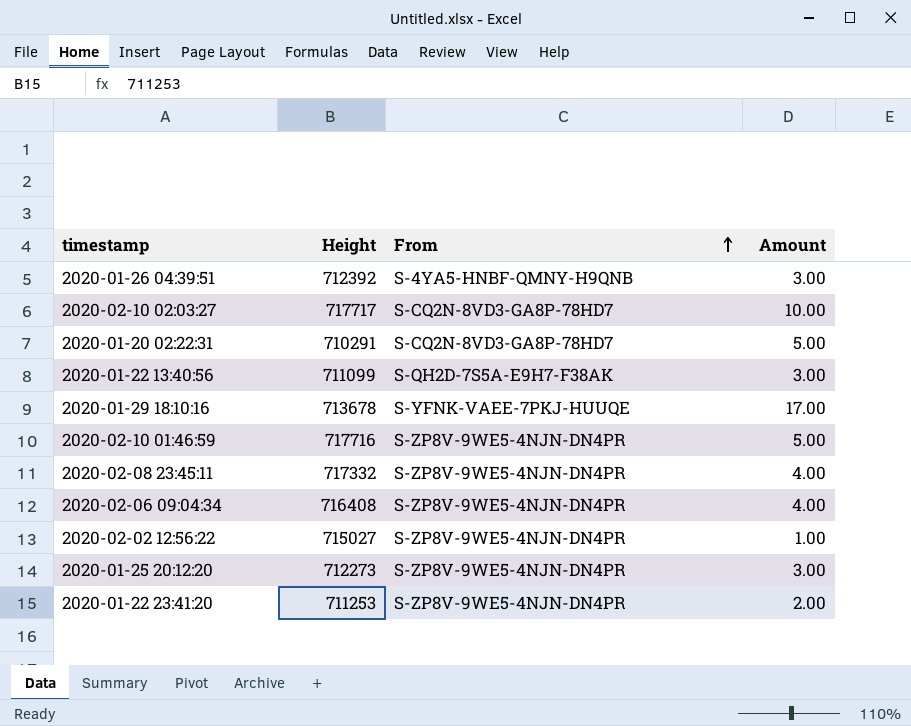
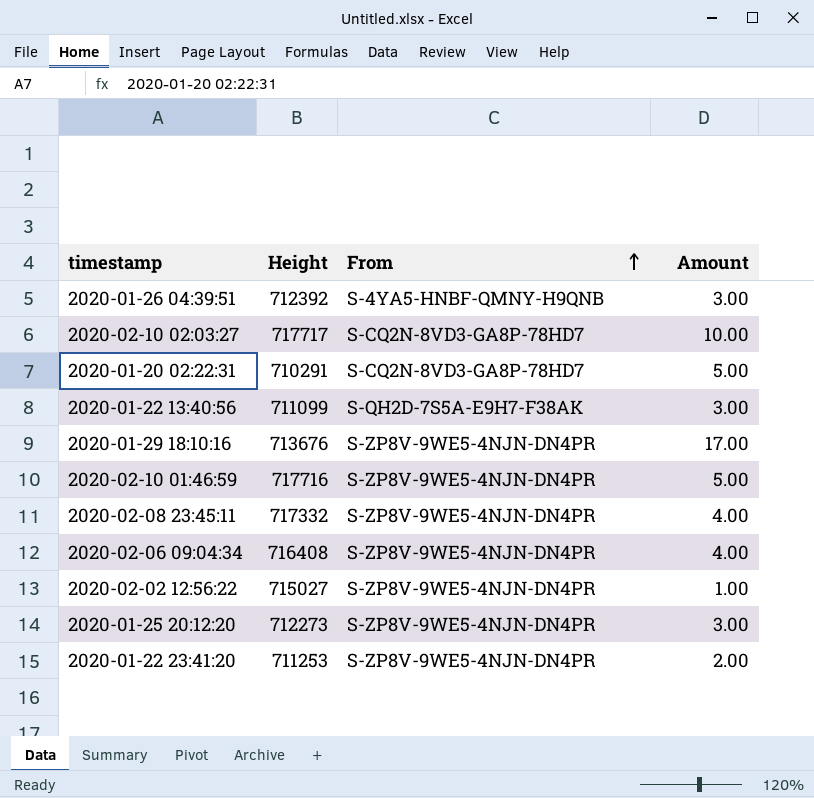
2020-01-29 18:10:16 | Height: 713678 -> 713676
2020-01-29 18:10:16 | From: S-YFNK-VAEE-7PKJ-HUUQE -> S-ZP8V-9WE5-4NJN-DN4PR

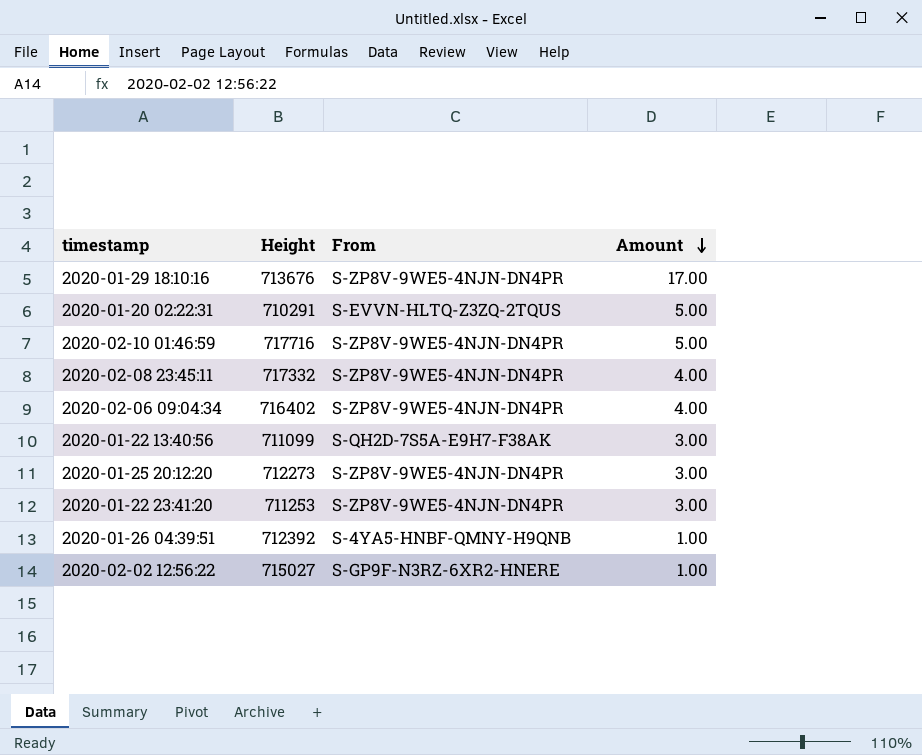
row order: From ascending -> Amount descending
row 2020-02-10 02:03:27: 717717 | S-CQ2N-8VD3-GA8P-78HD7 | 10.00 -> none
2020-01-20 02:22:31 | From: S-CQ2N-8VD3-GA8P-78HD7 -> S-EVVN-HLTQ-Z3ZQ-2TQUS
2020-02-06 09:04:34 | Height: 716408 -> 716402
2020-01-22 23:41:20 | Amount: 2.00 -> 3.00
2020-01-26 04:39:51 | Amount: 3.00 -> 1.00
2020-02-02 12:56:22 | From: S-ZP8V-9WE5-4NJN-DN4PR -> S-GP9F-N3RZ-6XR2-HNERE

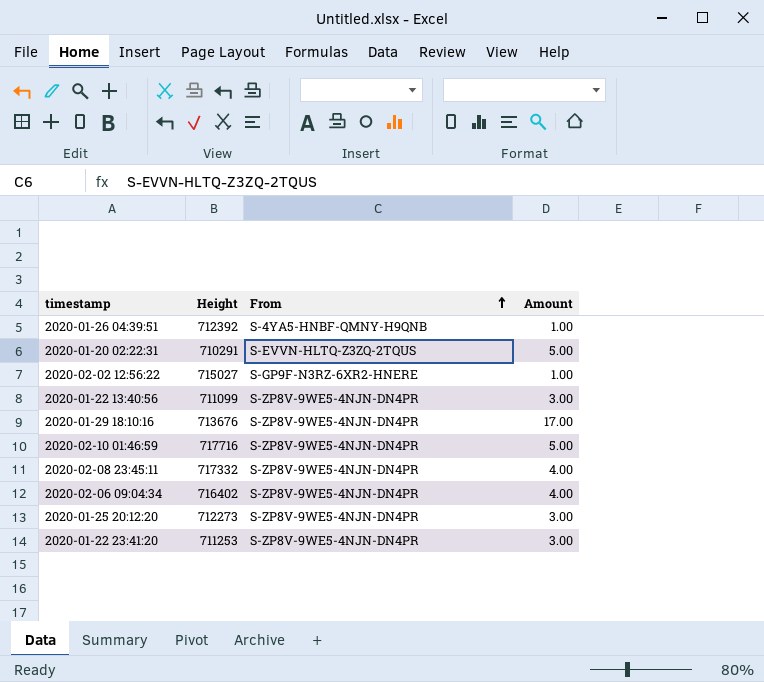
row order: Amount descending -> From ascending
2020-01-22 13:40:56 | From: S-QH2D-7S5A-E9H7-F38AK -> S-ZP8V-9WE5-4NJN-DN4PR

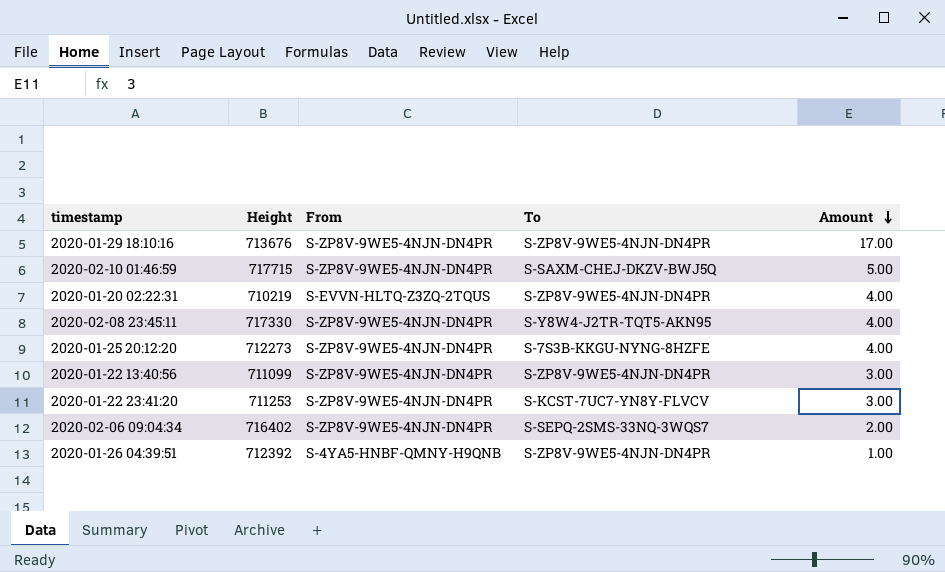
row order: From ascending -> Amount descending
column To | position: none -> 4
row 2020-02-02 12:56:22: 715027 | S-GP9F-N3RZ-6XR2-HNERE | 1.00 -> none
2020-02-10 01:46:59 | Height: 717716 -> 717715
2020-01-20 02:22:31 | Height: 710291 -> 710219
2020-01-20 02:22:31 | Amount: 5.00 -> 4.00
2020-02-08 23:45:11 | Height: 717332 -> 717330
2020-01-25 20:12:20 | Amount: 3.00 -> 4.00
2020-02-06 09:04:34 | Amount: 4.00 -> 2.00

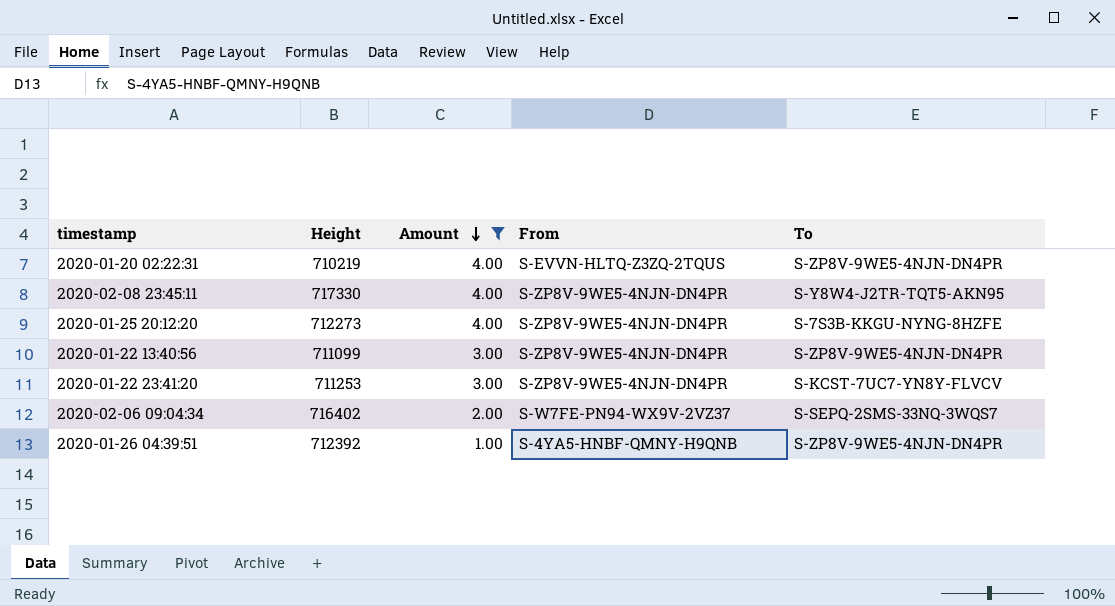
filter: none -> Amount <= 4.00
column Amount | position: 5 -> 3
2020-02-06 09:04:34 | From: S-ZP8V-9WE5-4NJN-DN4PR -> S-W7FE-PN94-WX9V-2VZ37

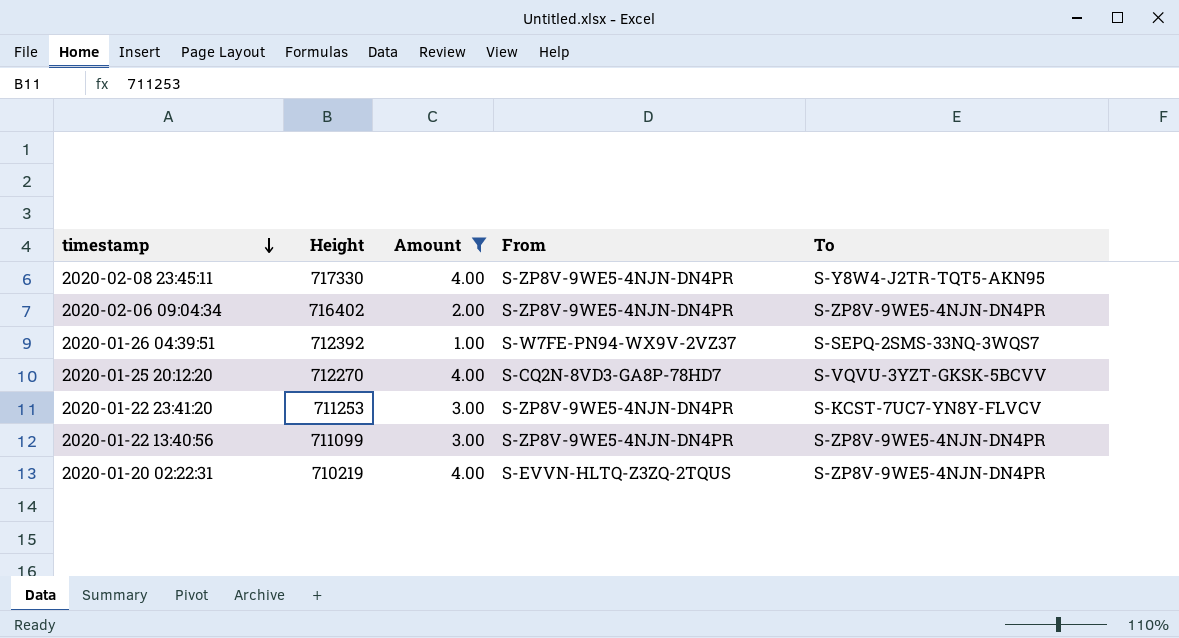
row order: Amount descending -> timestamp descending
2020-02-06 09:04:34 | From: S-W7FE-PN94-WX9V-2VZ37 -> S-ZP8V-9WE5-4NJN-DN4PR
2020-02-06 09:04:34 | To: S-SEPQ-2SMS-33NQ-3WQS7 -> S-ZP8V-9WE5-4NJN-DN4PR
2020-01-26 04:39:51 | From: S-4YA5-HNBF-QMNY-H9QNB -> S-W7FE-PN94-WX9V-2VZ37
2020-01-26 04:39:51 | To: S-ZP8V-9WE5-4NJN-DN4PR -> S-SEPQ-2SMS-33NQ-3WQS7
2020-01-25 20:12:20 | Height: 712273 -> 712270
2020-01-25 20:12:20 | From: S-ZP8V-9WE5-4NJN-DN4PR -> S-CQ2N-8VD3-GA8P-78HD7
2020-01-25 20:12:20 | To: S-7S3B-KKGU-NYNG-8HZFE -> S-VQVU-3YZT-GKSK-5BCVV

